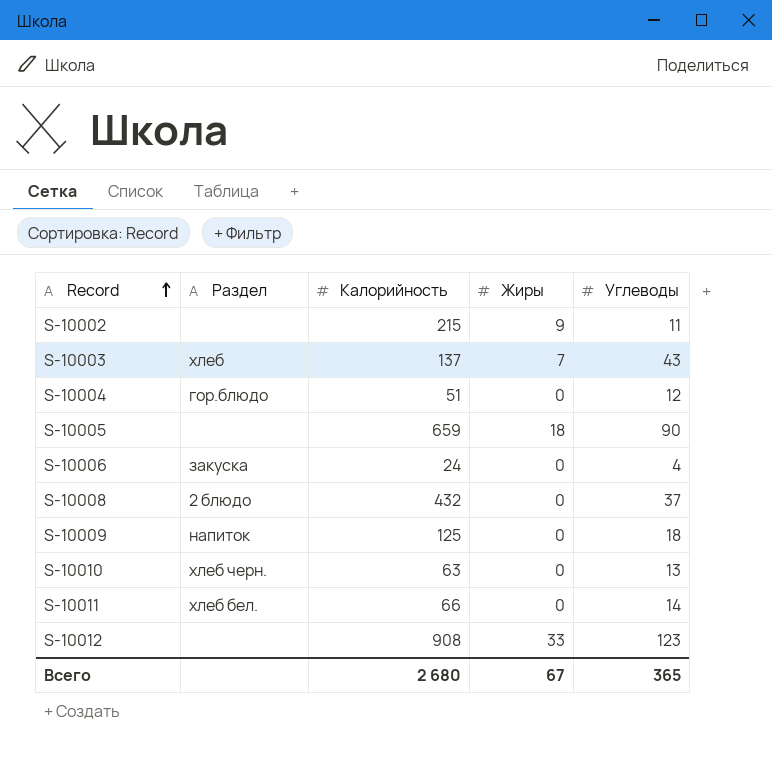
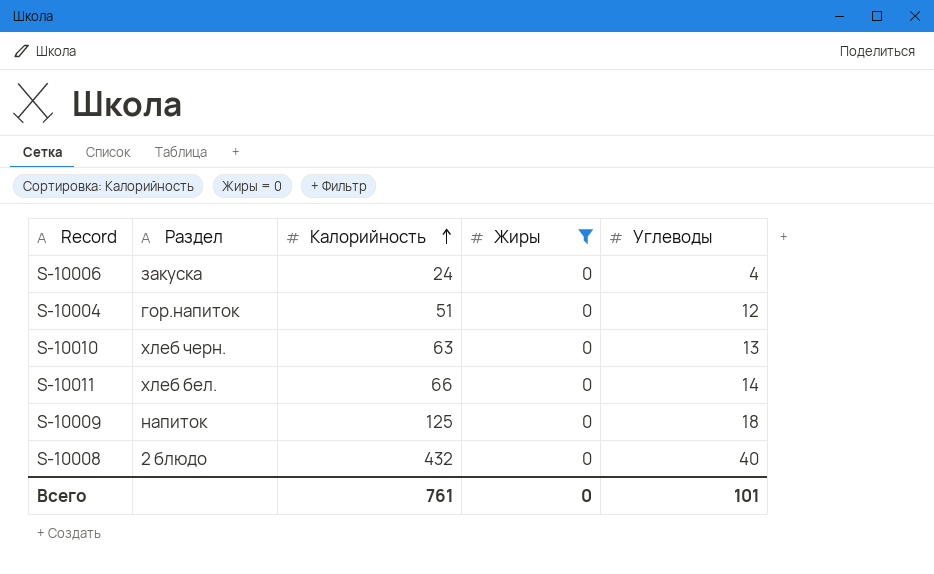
filter: none -> Жиры = 0
row order: Record ascending -> Калорийность ascending
S-10004 | Раздел: гор.блюдо -> гор.напиток
S-10008 | Углеводы: 37 -> 40
Всего | Калорийность: 2 680 -> 761
Всего | Жиры: 67 -> 0
Всего | Углеводы: 365 -> 101

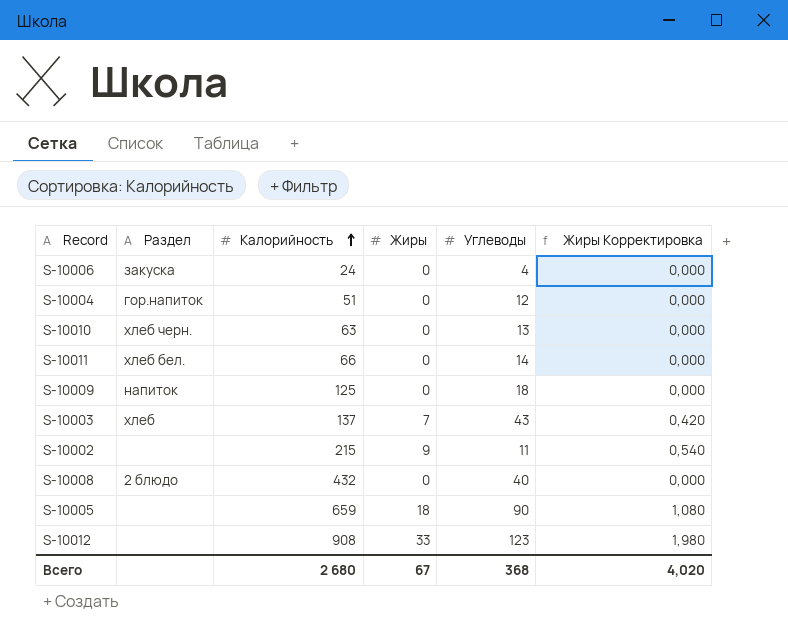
filter: Жиры = 0 -> none
column Жиры Корректировка | formula: none -> [Жиры] * 0,06
Всего | Калорийность: 761 -> 2 680
Всего | Жиры: 0 -> 67
Всего | Углеводы: 101 -> 368

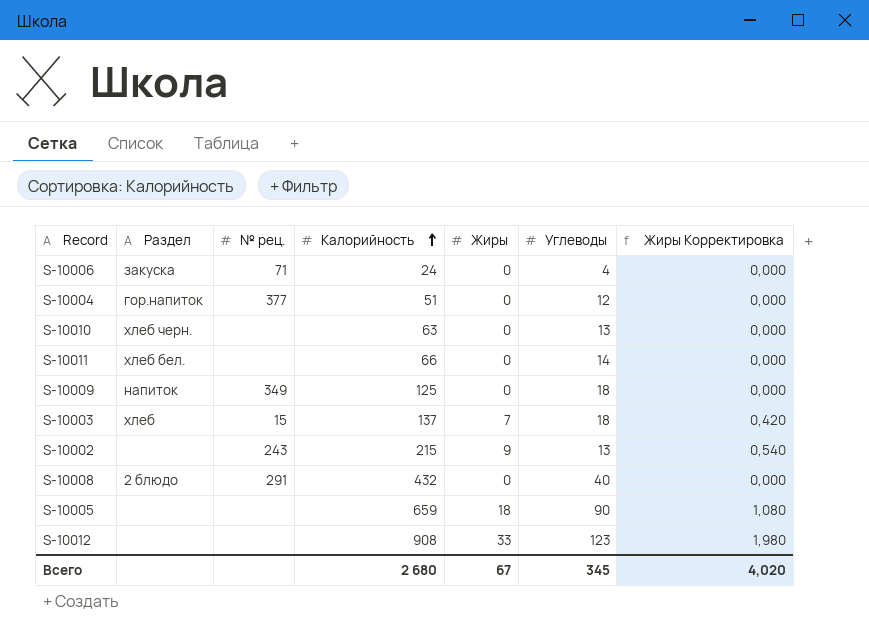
column № рец. | position: none -> 3
S-10003 | Углеводы: 43 -> 18
S-10002 | Углеводы: 11 -> 13
Всего | Углеводы: 368 -> 345

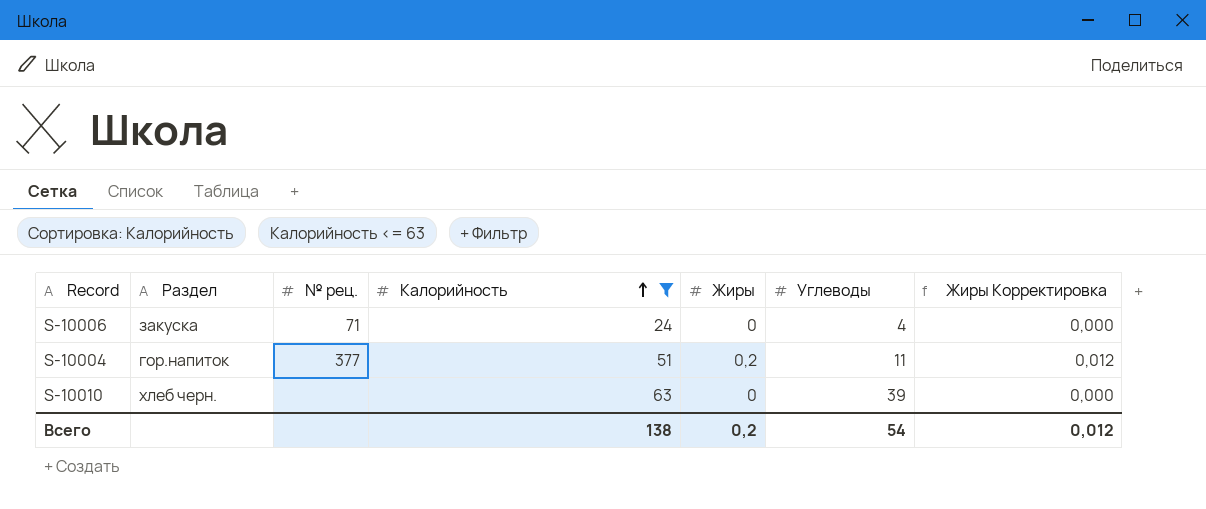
filter: none -> Калорийность <= 63
S-10004 | Жиры: 0 -> 0,2
S-10004 | Углеводы: 12 -> 11
S-10004 | Жиры Корректировка: 0,000 -> 0,012
S-10010 | Углеводы: 13 -> 39
Всего | Калорийность: 2 680 -> 138
Всего | Жиры: 67 -> 0,2
Всего | Углеводы: 345 -> 54
Всего | Жиры Корректировка: 4,020 -> 0,012

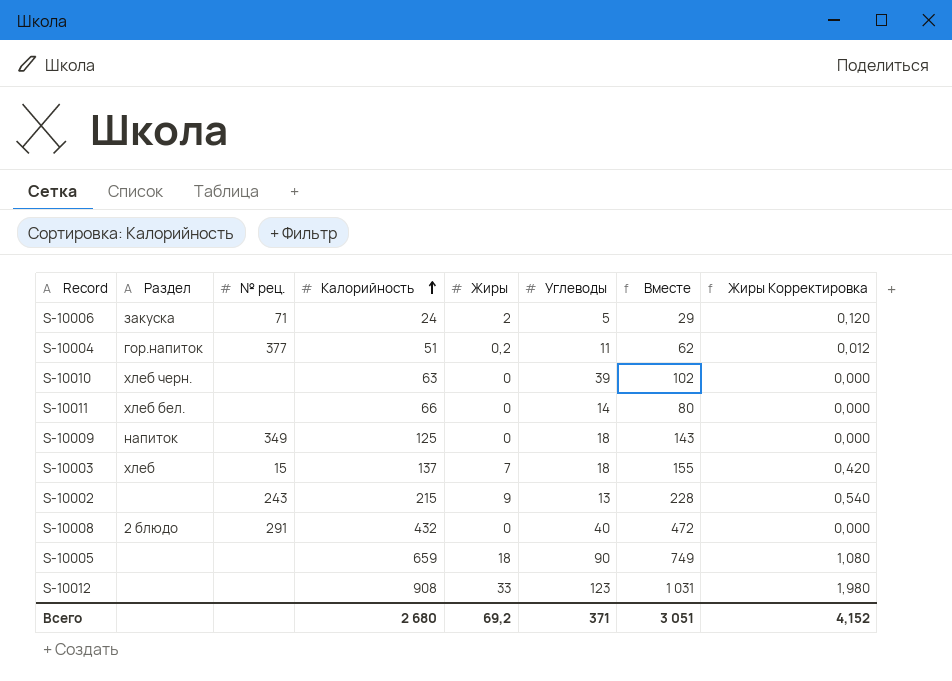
filter: Калорийность <= 63 -> none
column Вместе | formula: none -> [Калорийность] + [Углеводы]
S-10006 | Жиры: 0 -> 2
S-10006 | Углеводы: 4 -> 5
S-10006 | Жиры Корректировка: 0,000 -> 0,120
Всего | Калорийность: 138 -> 2 680
Всего | Жиры: 0,2 -> 69,2
Всего | Углеводы: 54 -> 371
Всего | Жиры Корректировка: 0,012 -> 4,152

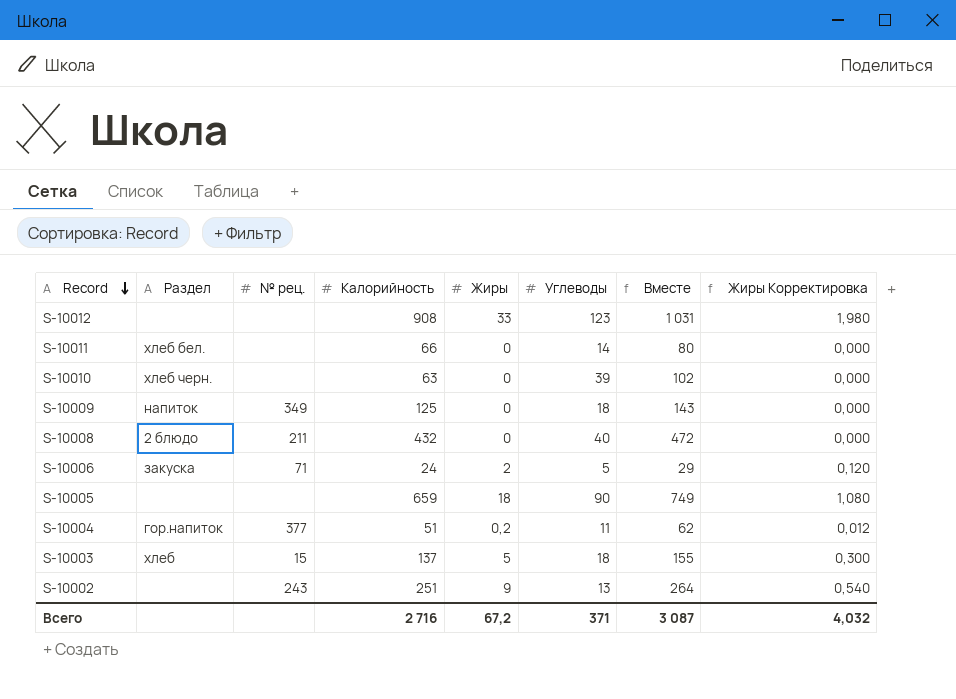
row order: Калорийность ascending -> Record descending
S-10008 | № рец.: 291 -> 211
S-10003 | Жиры: 7 -> 5
S-10003 | Жиры Корректировка: 0,420 -> 0,300
S-10002 | Калорийность: 215 -> 251
S-10002 | Вместе: 228 -> 264
Всего | Калорийность: 2 680 -> 2 716
Всего | Жиры: 69,2 -> 67,2
Всего | Вместе: 3 051 -> 3 087
Всего | Жиры Корректировка: 4,152 -> 4,032

